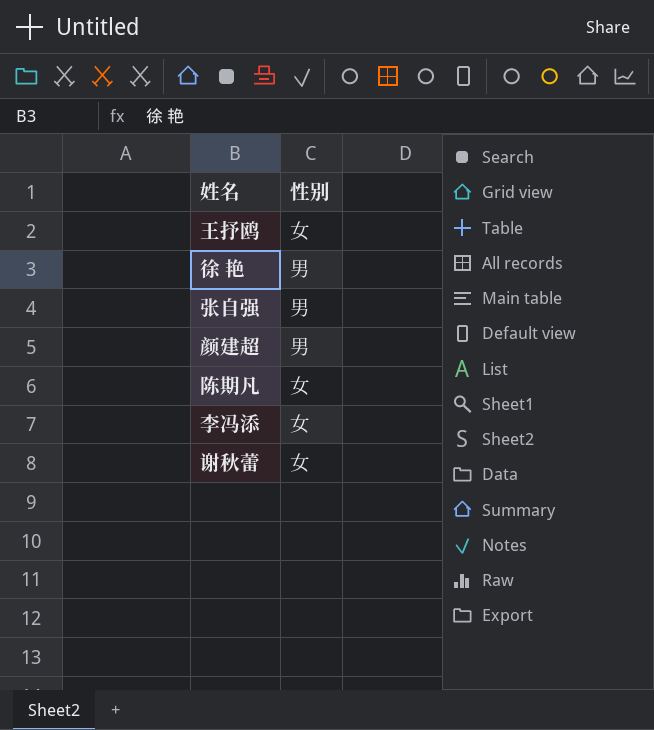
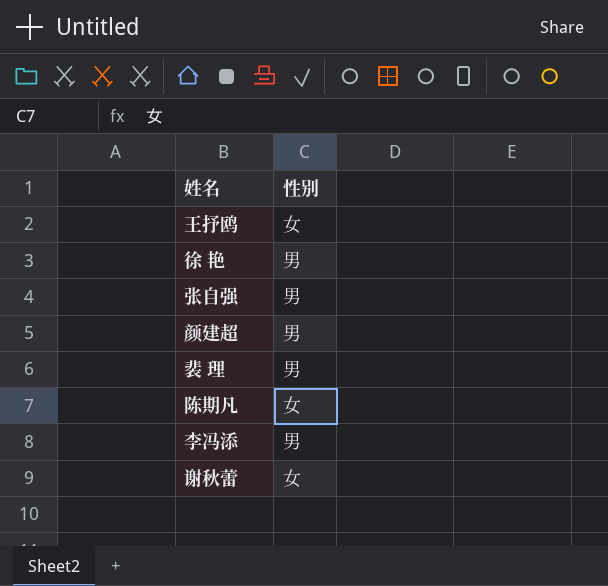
row 裴 理: none -> 男
李冯添 | 性别: 女 -> 男

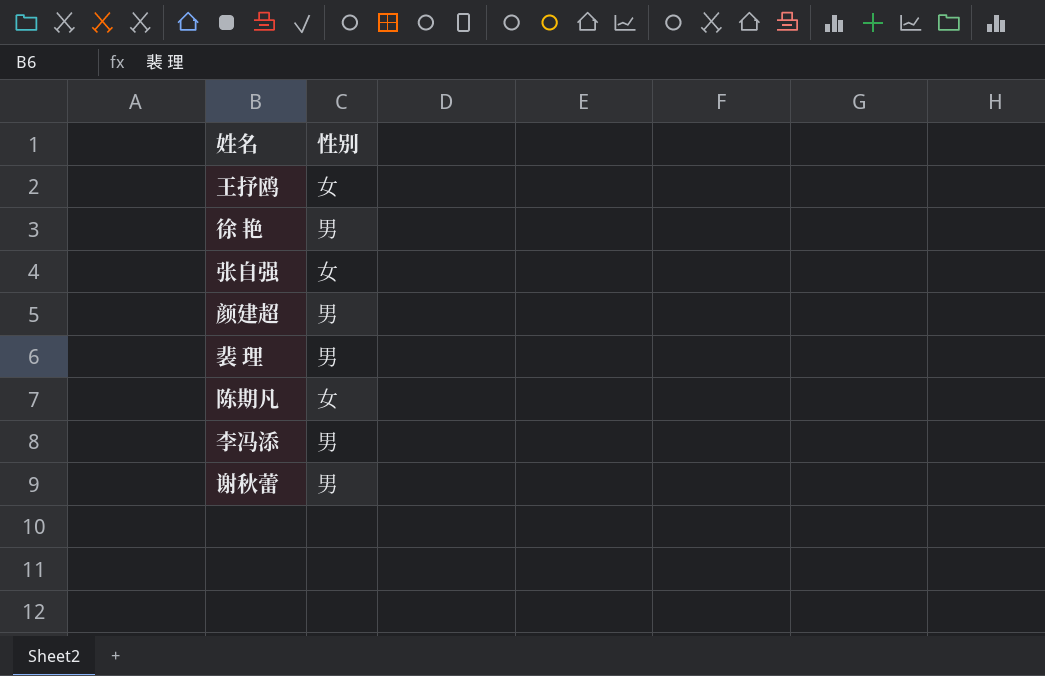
张自强 | 性别: 男 -> 女
谢秋蕾 | 性别: 女 -> 男

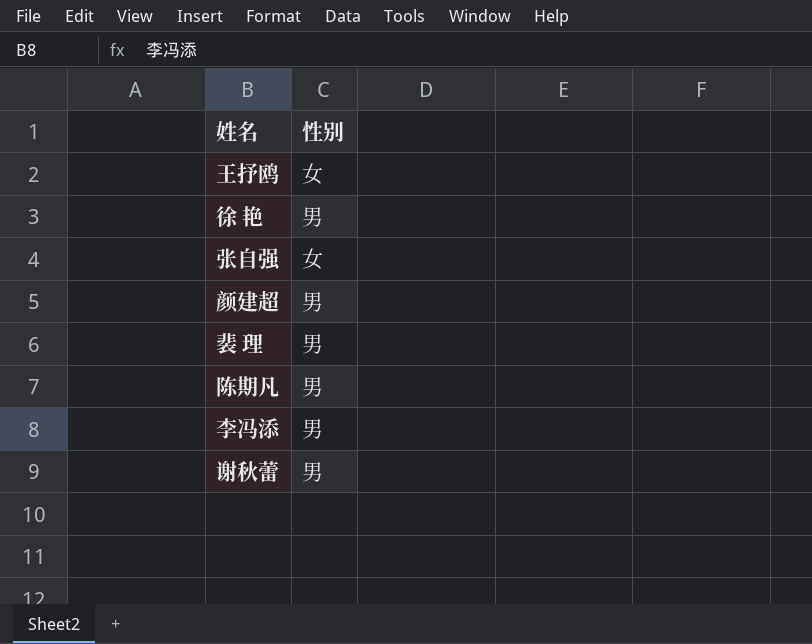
陈期凡 | 性别: 女 -> 男

